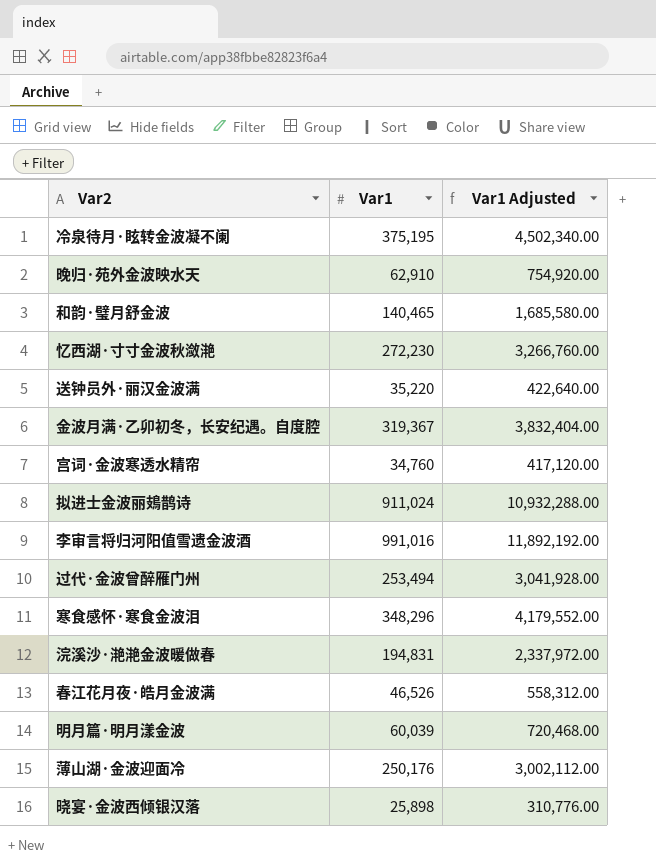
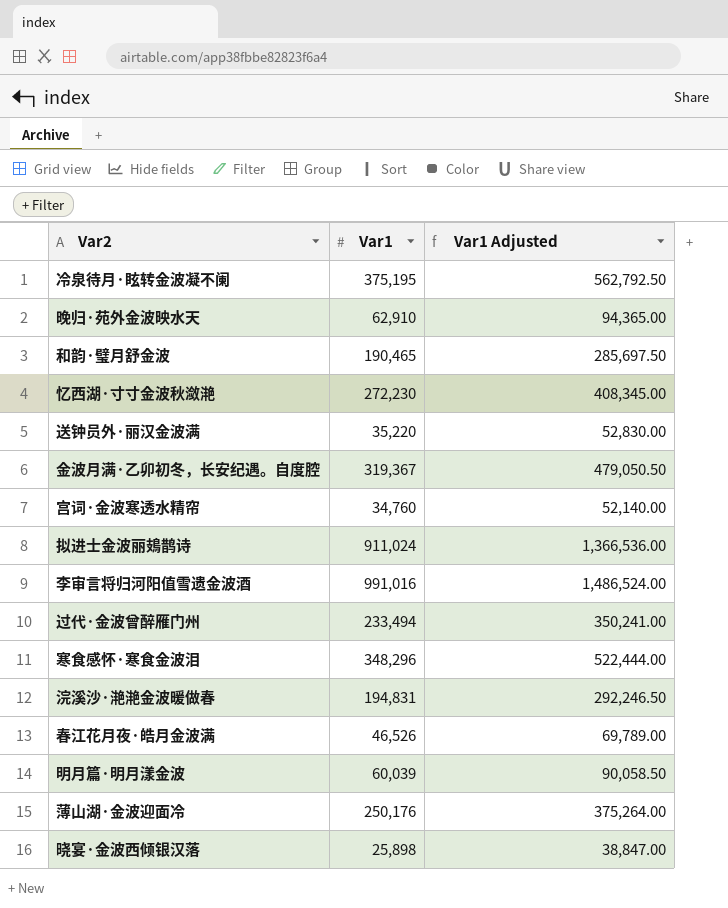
column Var1 Adjusted | formula: [Var1] * 12 -> [Var1] * 1.5
和韵·璧月舒金波 | Var1: 140,465 -> 190,465
过代·金波曾醉雁门州 | Var1: 253,494 -> 233,494

